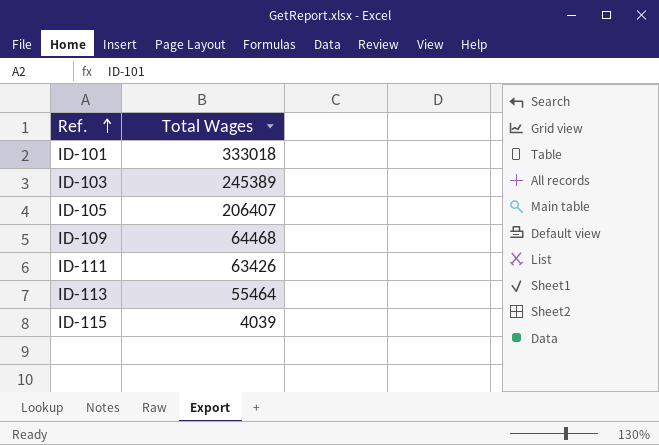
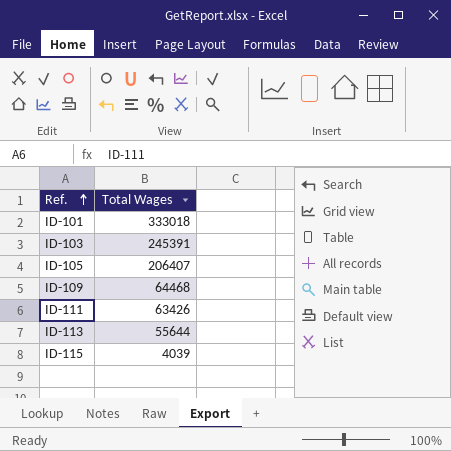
ID-103 | Total Wages: 245389 -> 245391
ID-113 | Total Wages: 55464 -> 55644

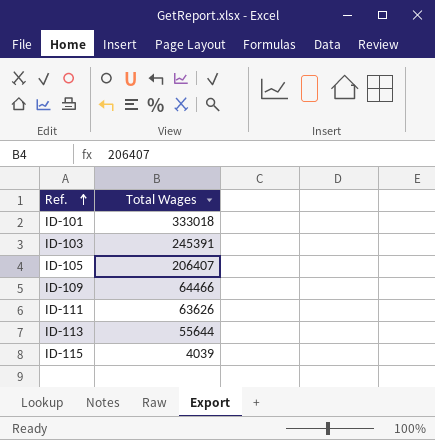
ID-109 | Total Wages: 64468 -> 64466
ID-111 | Total Wages: 63426 -> 63626

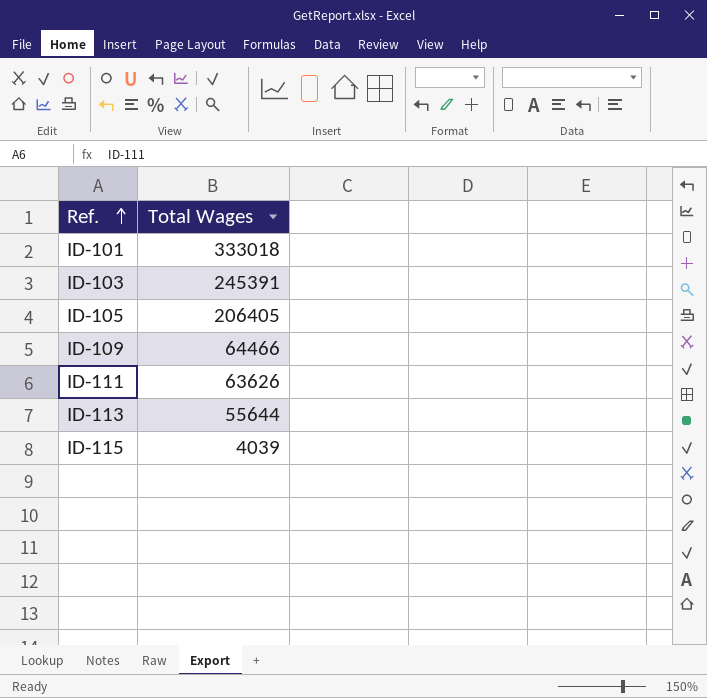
ID-105 | Total Wages: 206407 -> 206405

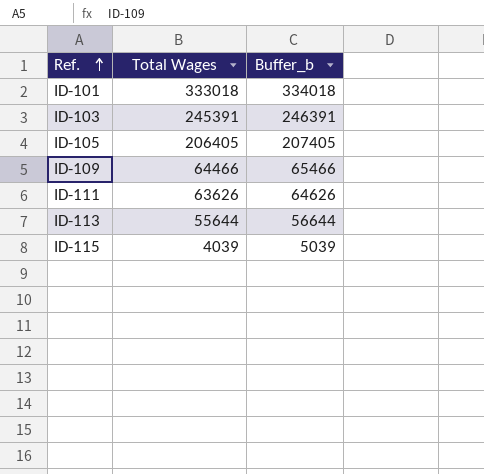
column Buffer_b | formula: none -> [Total Wages] + 1000

